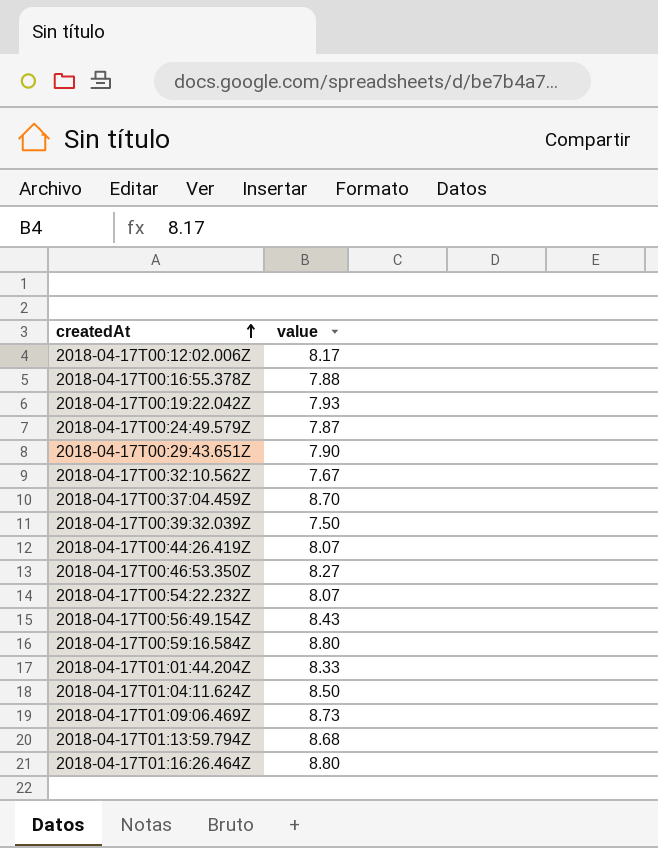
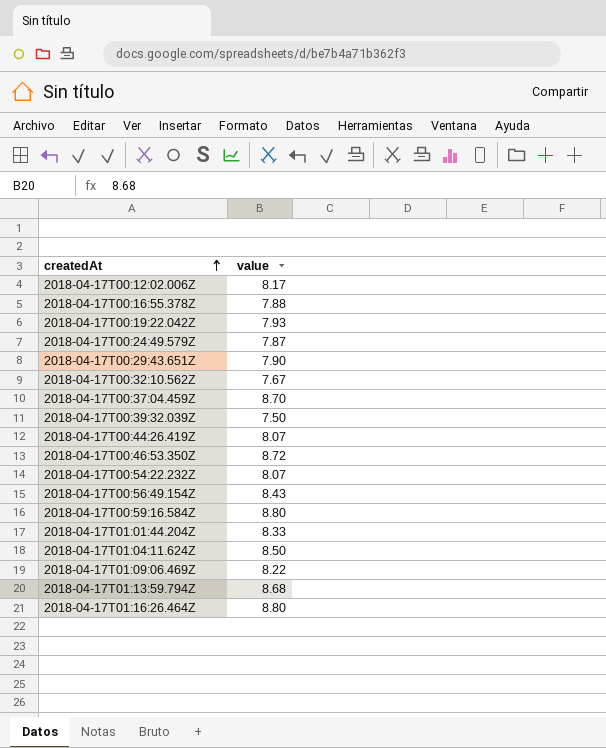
2018-04-17T00:46:53.350Z | value: 8.27 -> 8.72
2018-04-17T01:09:06.469Z | value: 8.73 -> 8.22

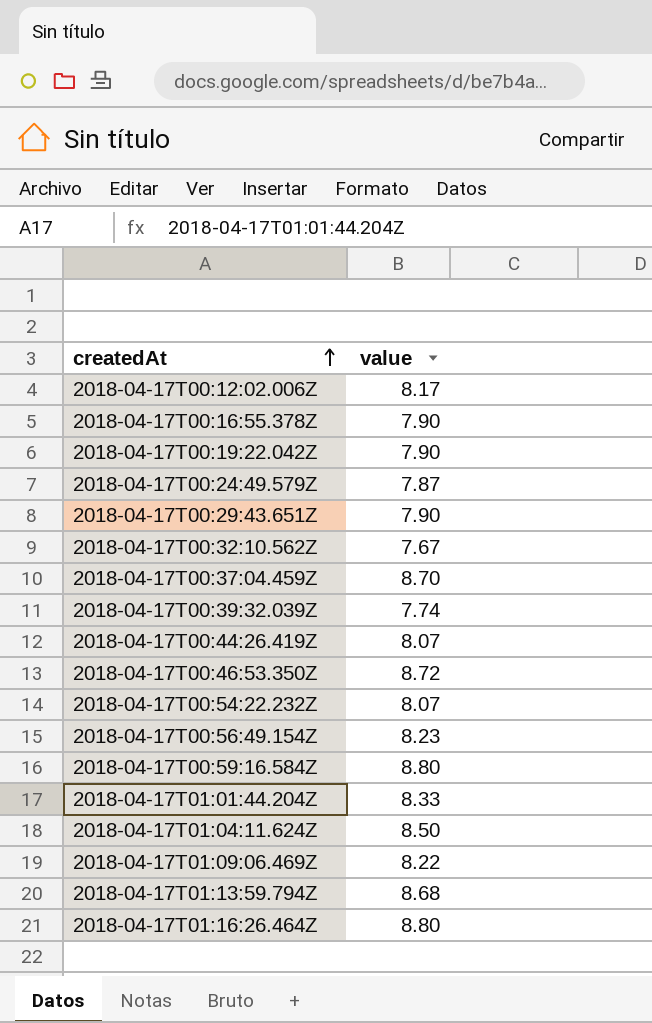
2018-04-17T00:16:55.378Z | value: 7.88 -> 7.90
2018-04-17T00:19:22.042Z | value: 7.93 -> 7.90
2018-04-17T00:39:32.039Z | value: 7.50 -> 7.74
2018-04-17T00:56:49.154Z | value: 8.43 -> 8.23

